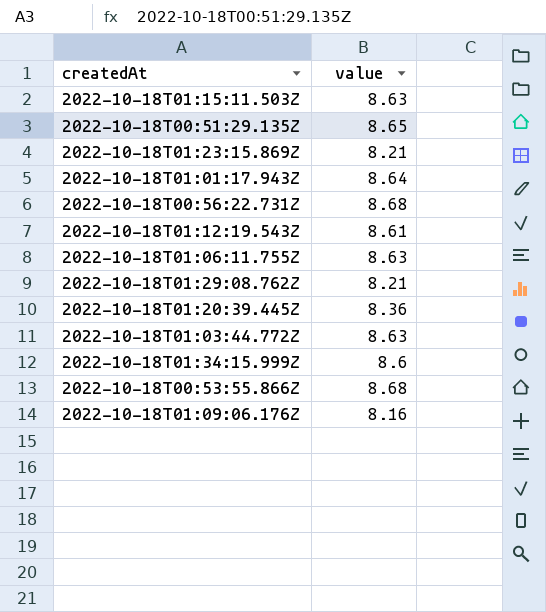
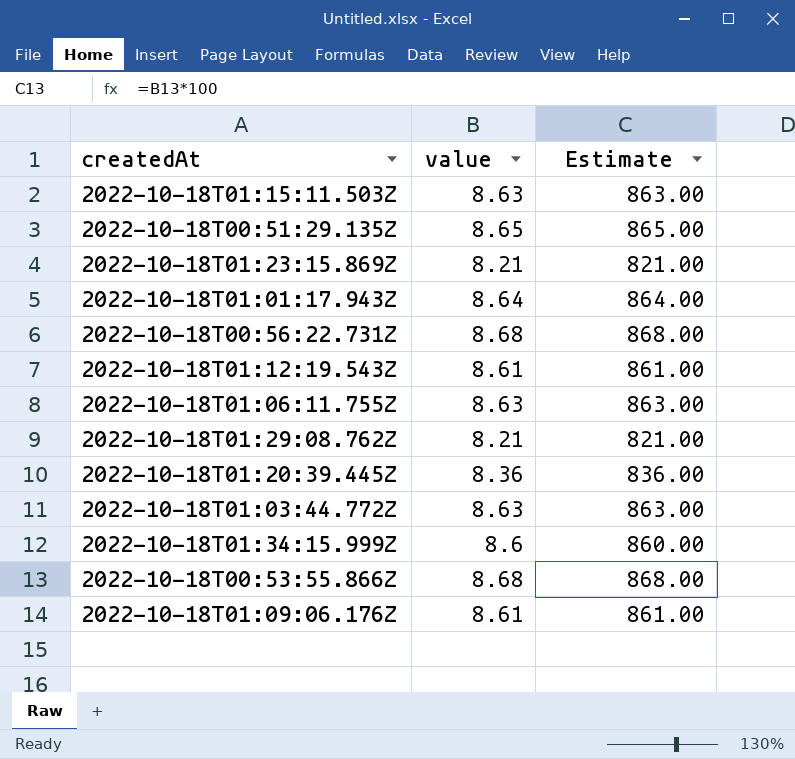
column Estimate | formula: none -> [value] * 100
2022-10-18T01:09:06.176Z | value: 8.16 -> 8.61

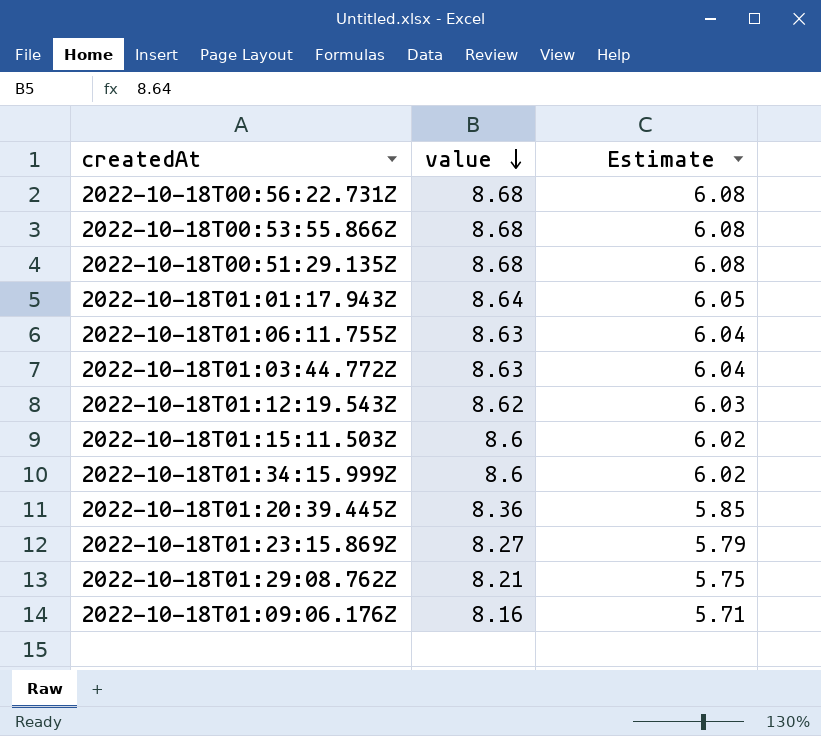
row order: none -> value descending
column Estimate | formula: [value] * 100 -> [value] * 0.7
2022-10-18T00:51:29.135Z | value: 8.65 -> 8.68
2022-10-18T01:12:19.543Z | value: 8.61 -> 8.62
2022-10-18T01:15:11.503Z | value: 8.63 -> 8.6
2022-10-18T01:23:15.869Z | value: 8.21 -> 8.27
2022-10-18T01:09:06.176Z | value: 8.61 -> 8.16

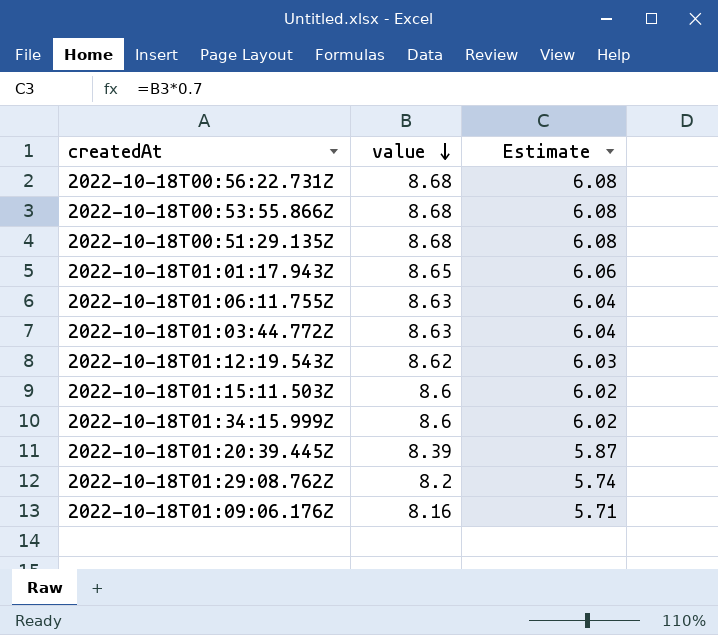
row 2022-10-18T01:23:15.869Z: 8.27 | 5.79 -> none
2022-10-18T01:01:17.943Z | value: 8.64 -> 8.65
2022-10-18T01:01:17.943Z | Estimate: 6.05 -> 6.06
2022-10-18T01:20:39.445Z | value: 8.36 -> 8.39
2022-10-18T01:20:39.445Z | Estimate: 5.85 -> 5.87
2022-10-18T01:29:08.762Z | value: 8.21 -> 8.2
2022-10-18T01:29:08.762Z | Estimate: 5.75 -> 5.74

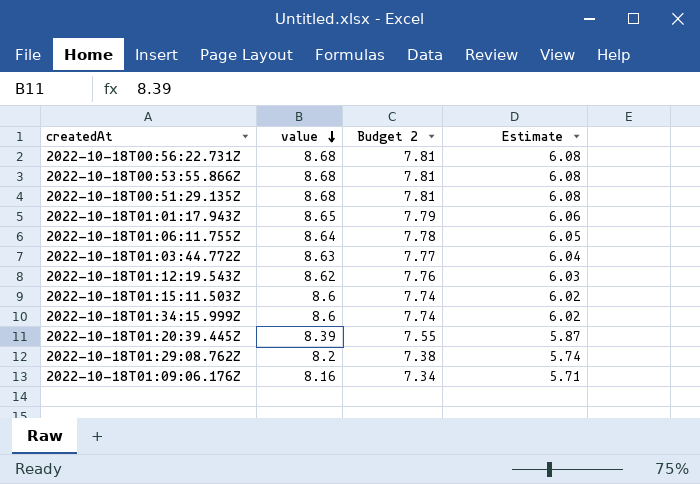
column Budget 2 | formula: none -> [value] * 0.9
2022-10-18T01:06:11.755Z | value: 8.63 -> 8.64
2022-10-18T01:06:11.755Z | Estimate: 6.04 -> 6.05

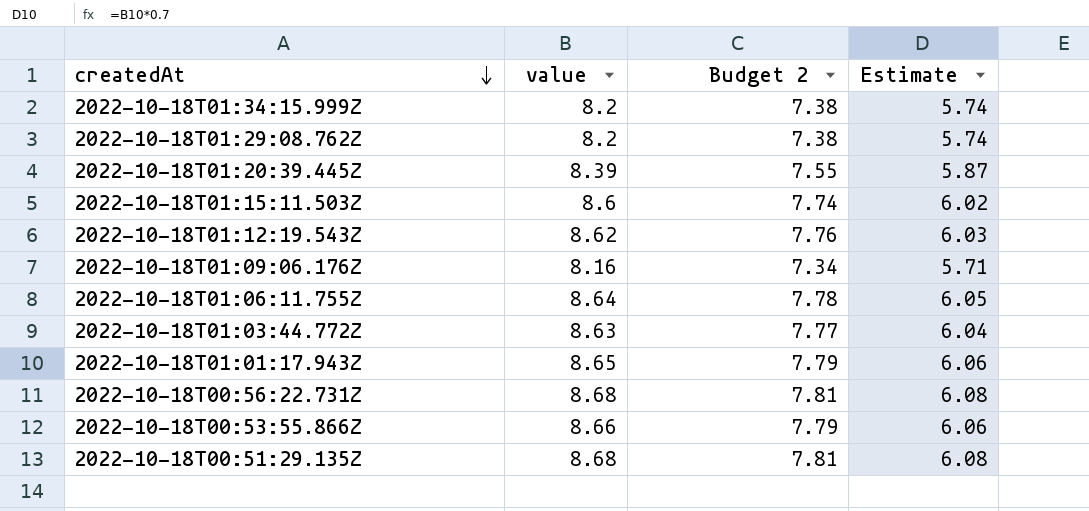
row order: value descending -> createdAt descending
2022-10-18T01:34:15.999Z | value: 8.6 -> 8.2
2022-10-18T01:34:15.999Z | Budget 2: 7.74 -> 7.38
2022-10-18T01:34:15.999Z | Estimate: 6.02 -> 5.74
2022-10-18T00:53:55.866Z | value: 8.68 -> 8.66
2022-10-18T00:53:55.866Z | Budget 2: 7.81 -> 7.79
2022-10-18T00:53:55.866Z | Estimate: 6.08 -> 6.06

